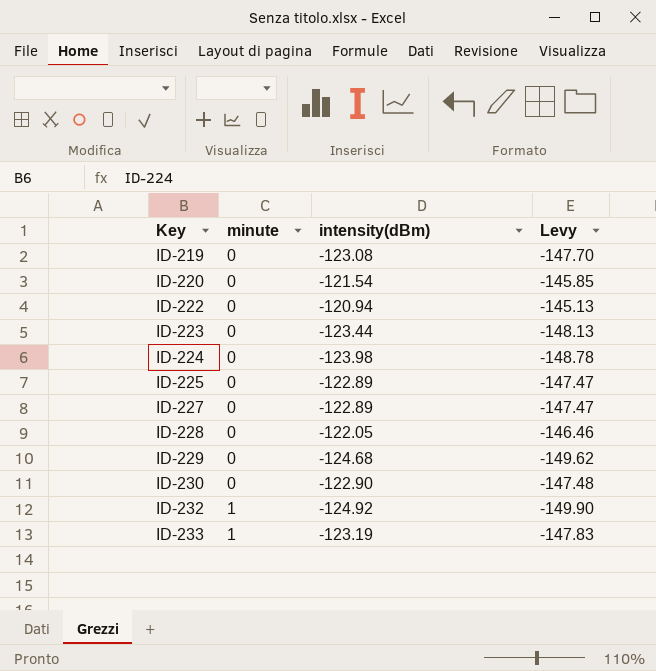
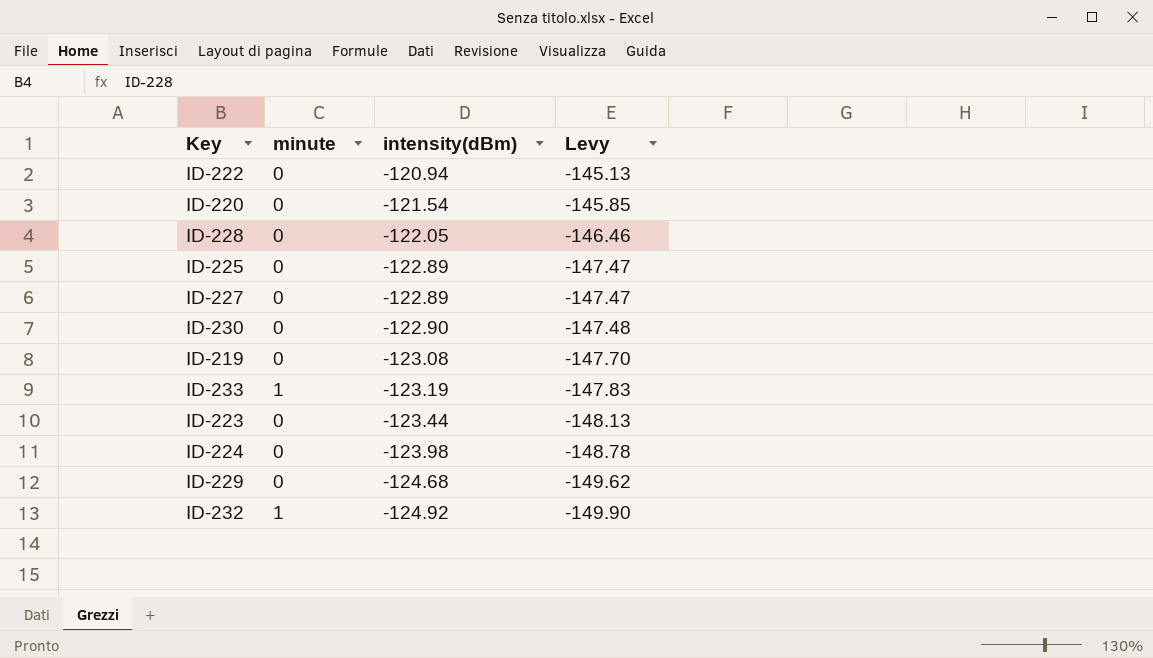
row order: Key ascending -> intensity(dBm) descending

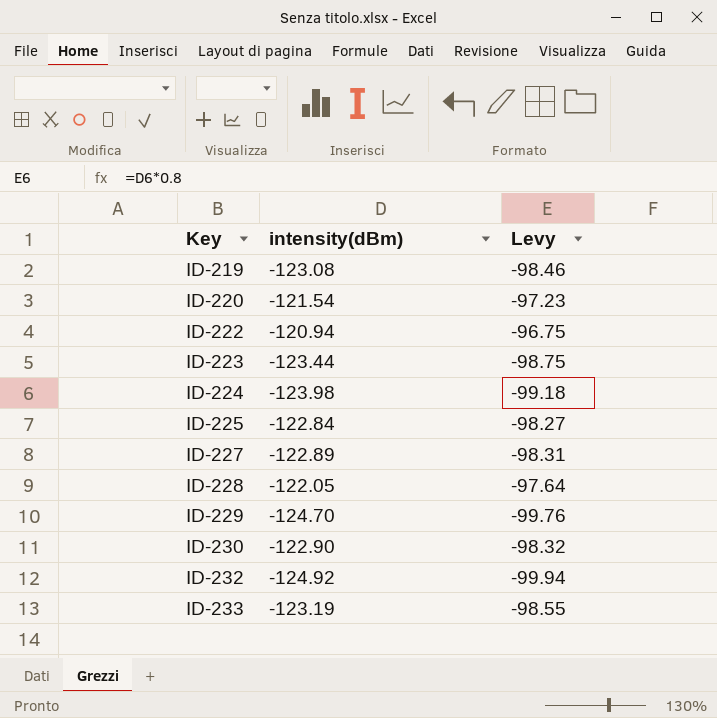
row order: intensity(dBm) descending -> Key ascending
column minute | position: 2 -> none
column Levy | formula: [intensity(dBm)] * 1.2 -> [intensity(dBm)] * 0.8
ID-225 | intensity(dBm): -122.89 -> -122.84
ID-229 | intensity(dBm): -124.68 -> -124.70

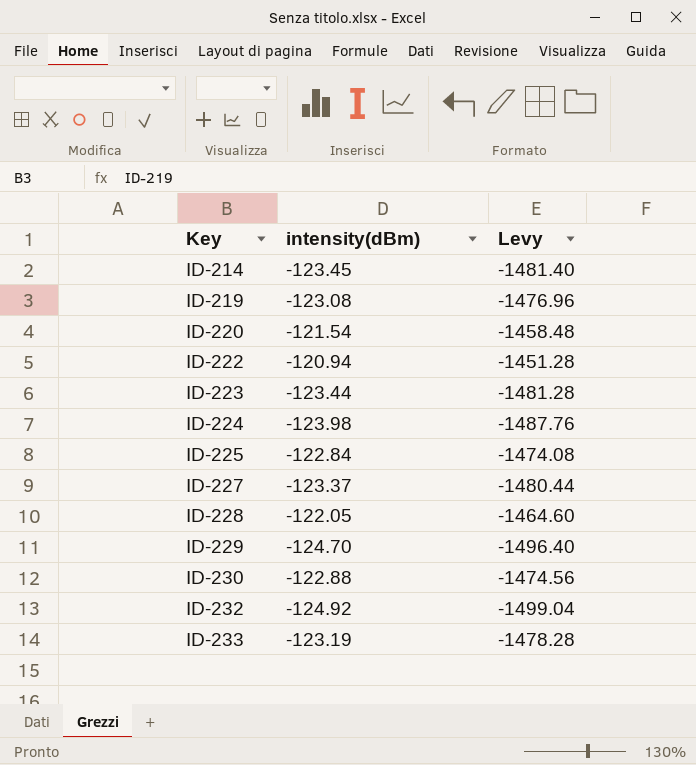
column Levy | formula: [intensity(dBm)] * 0.8 -> [intensity(dBm)] * 12
row ID-214: none -> -123.45 | -1481.40
ID-227 | intensity(dBm): -122.89 -> -123.37
ID-230 | intensity(dBm): -122.90 -> -122.88

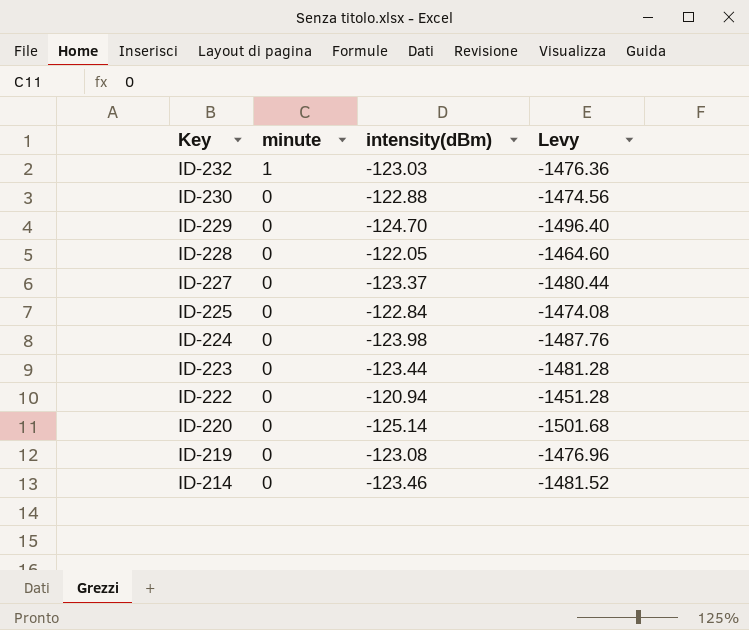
row order: Key ascending -> Key descending
column minute | position: none -> 2
row ID-233: -123.19 | -1478.28 -> none
ID-232 | intensity(dBm): -124.92 -> -123.03
ID-232 | Levy: -1499.04 -> -1476.36
ID-220 | intensity(dBm): -121.54 -> -125.14
ID-220 | Levy: -1458.48 -> -1501.68
ID-214 | intensity(dBm): -123.45 -> -123.46
ID-214 | Levy: -1481.40 -> -1481.52

